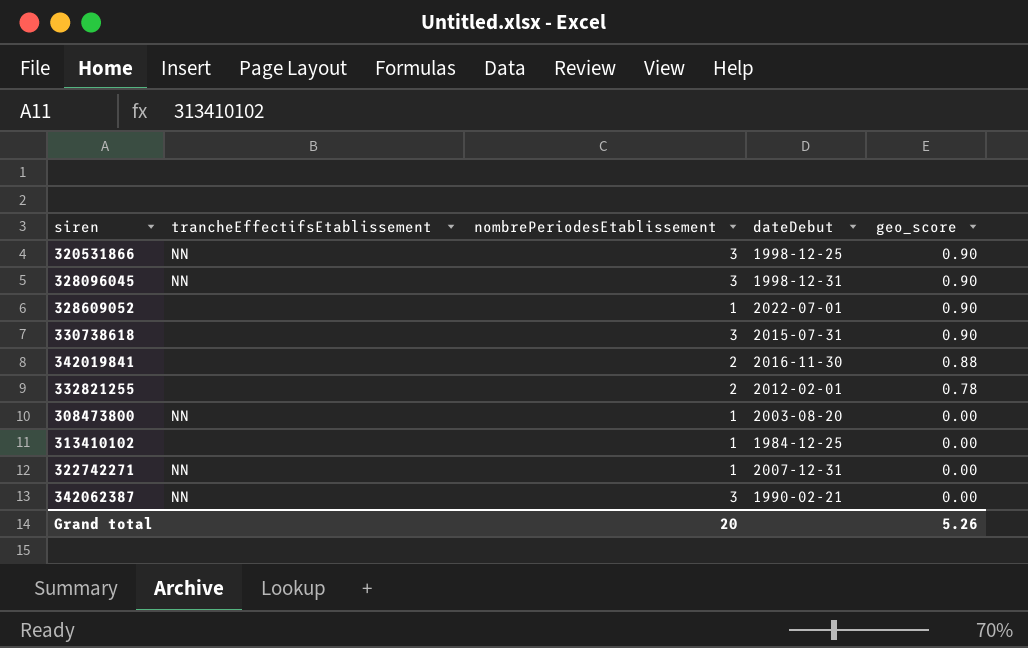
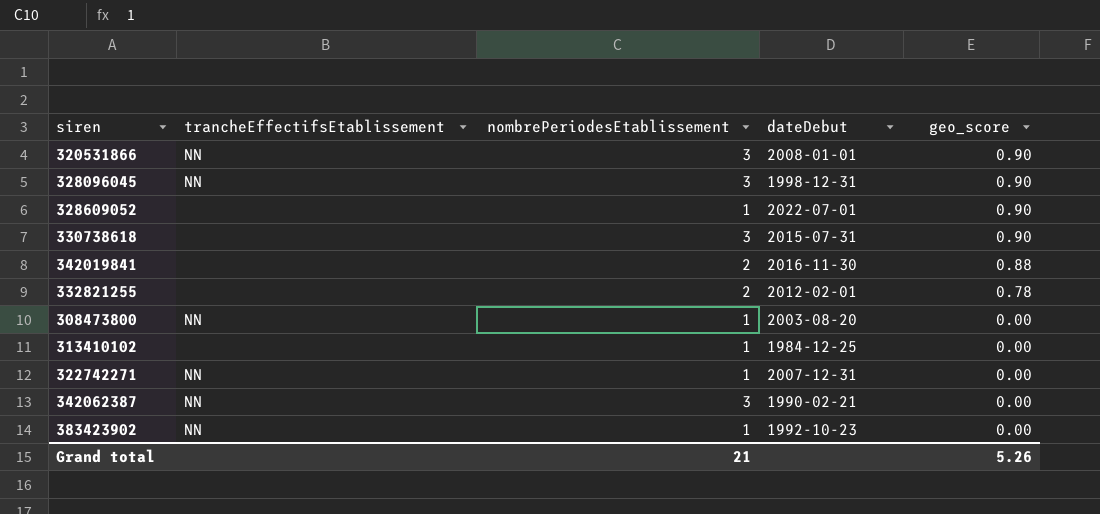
320531866 | dateDebut: 1998-12-25 -> 2008-01-01
row 383423902: none -> NN | 1 | 1992-10-23 | 0.00
Grand total | nombrePeriodesEtablissement: 20 -> 21

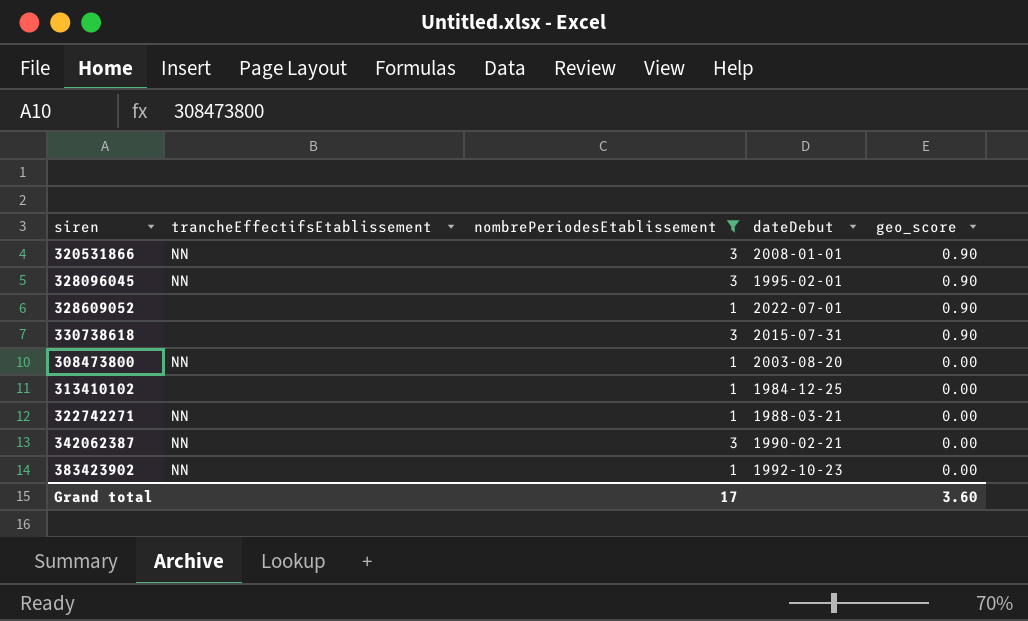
filter: none -> nombrePeriodesEtablissement != 2
328096045 | dateDebut: 1998-12-31 -> 1995-02-01
322742271 | dateDebut: 2007-12-31 -> 1988-03-21
Grand total | nombrePeriodesEtablissement: 21 -> 17
Grand total | geo_score: 5.26 -> 3.60

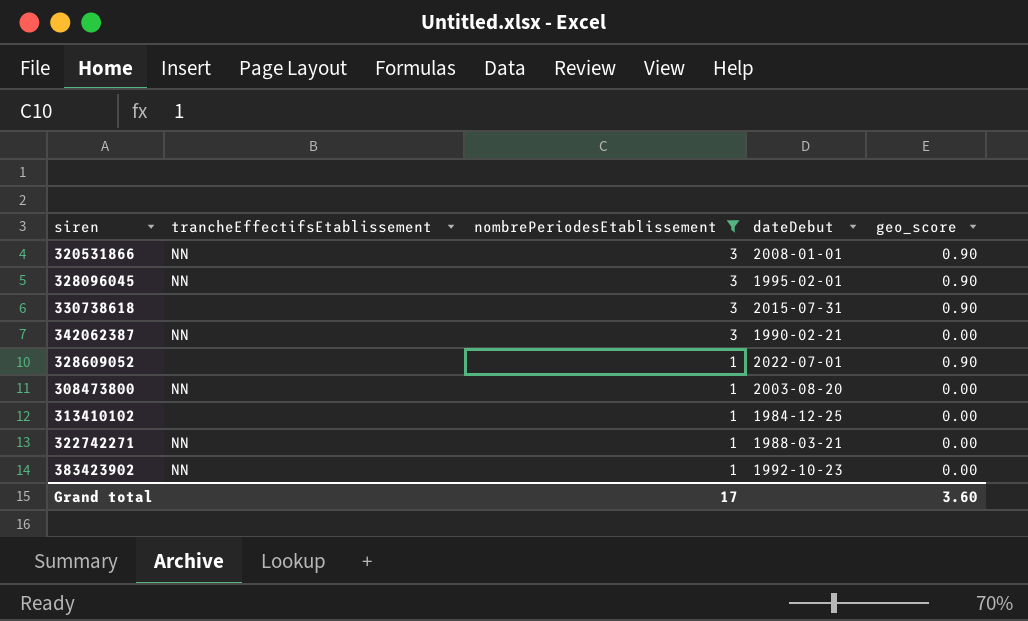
row order: geo_score descending -> nombrePeriodesEtablissement descending

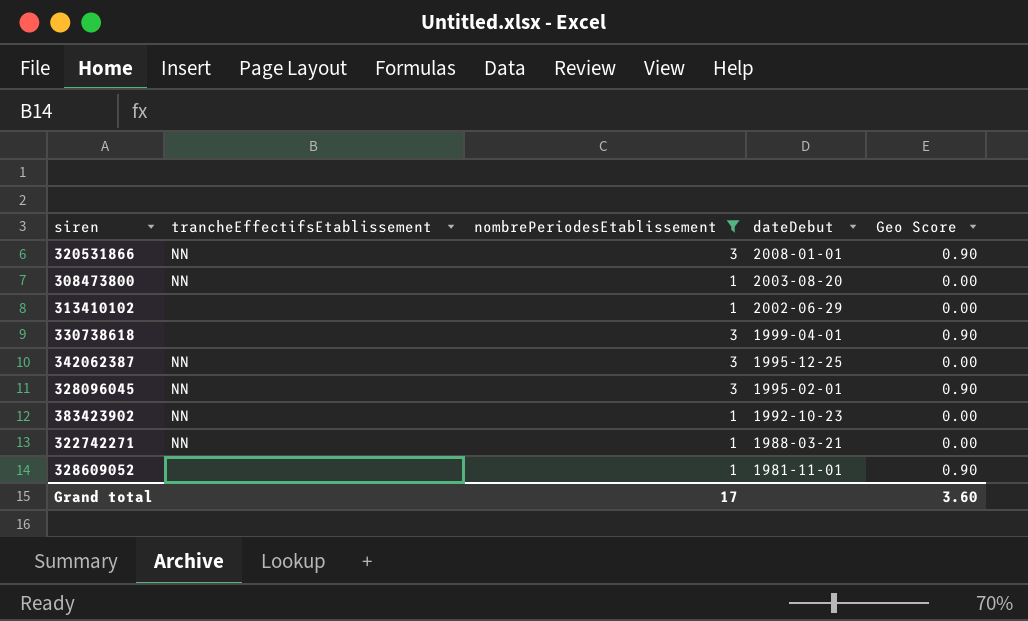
row order: nombrePeriodesEtablissement descending -> dateDebut descending
column name: geo_score -> Geo Score
313410102 | dateDebut: 1984-12-25 -> 2002-06-29
330738618 | dateDebut: 2015-07-31 -> 1999-04-01
342062387 | dateDebut: 1990-02-21 -> 1995-12-25
328609052 | dateDebut: 2022-07-01 -> 1981-11-01

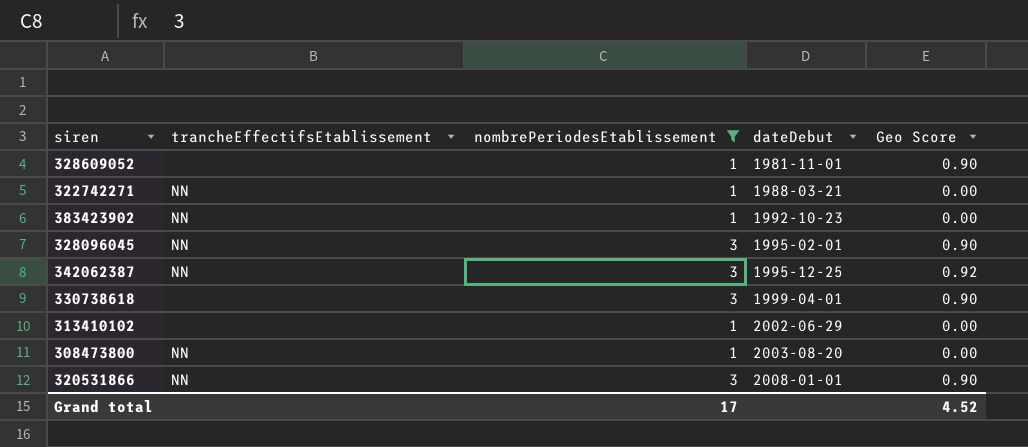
row order: dateDebut descending -> dateDebut ascending
342062387 | Geo Score: 0.00 -> 0.92
Grand total | Geo Score: 3.60 -> 4.52

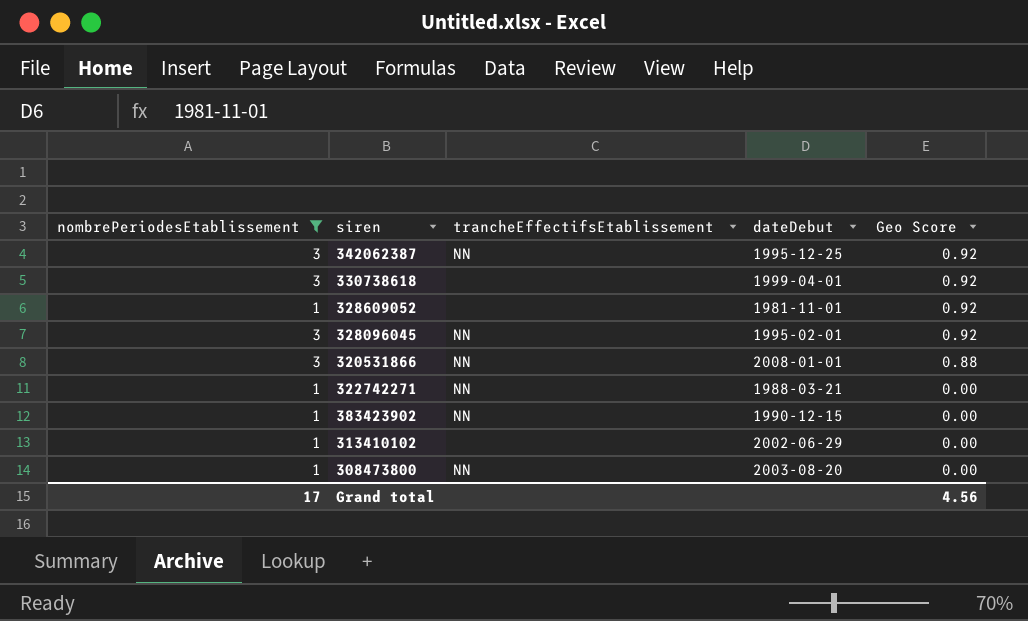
row order: dateDebut ascending -> Geo Score descending
column nombrePeriodesEtablissement | position: 3 -> 1
330738618 | Geo Score: 0.90 -> 0.92
328609052 | Geo Score: 0.90 -> 0.92
328096045 | Geo Score: 0.90 -> 0.92
320531866 | Geo Score: 0.90 -> 0.88
383423902 | dateDebut: 1992-10-23 -> 1990-12-15
Grand total | Geo Score: 4.52 -> 4.56

